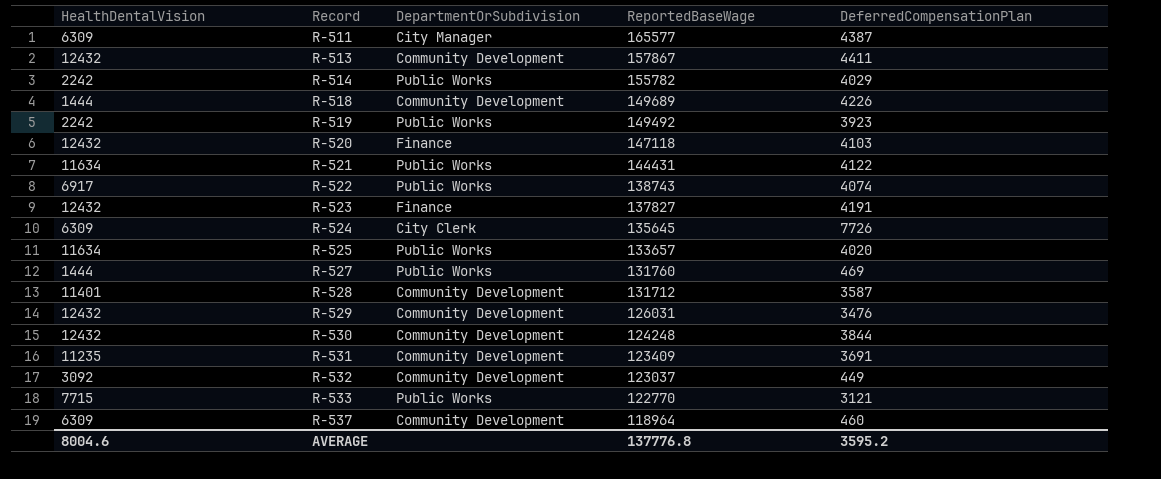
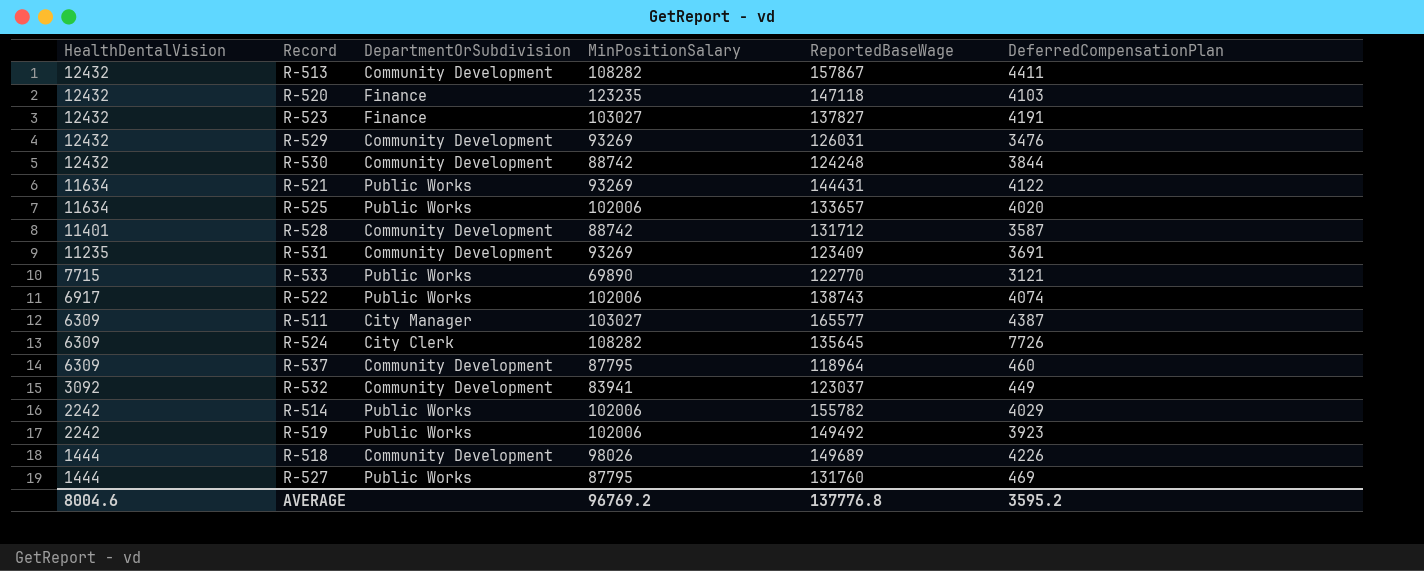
row order: Record ascending -> HealthDentalVision descending
column MinPositionSalary | position: none -> 4

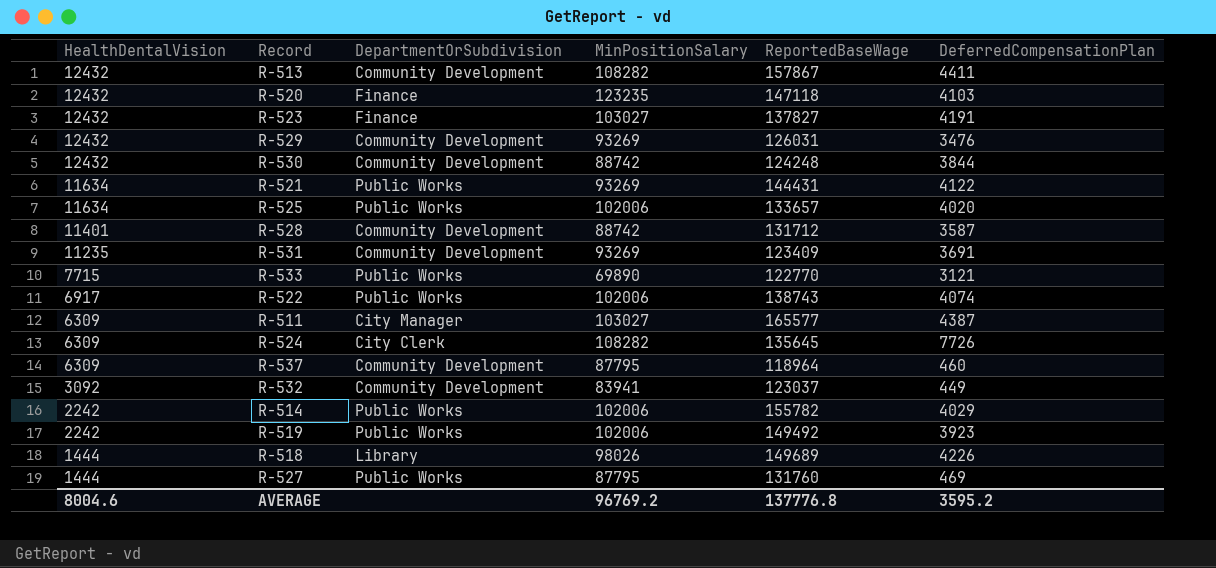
R-518 | DepartmentOrSubdivision: Community Development -> Library

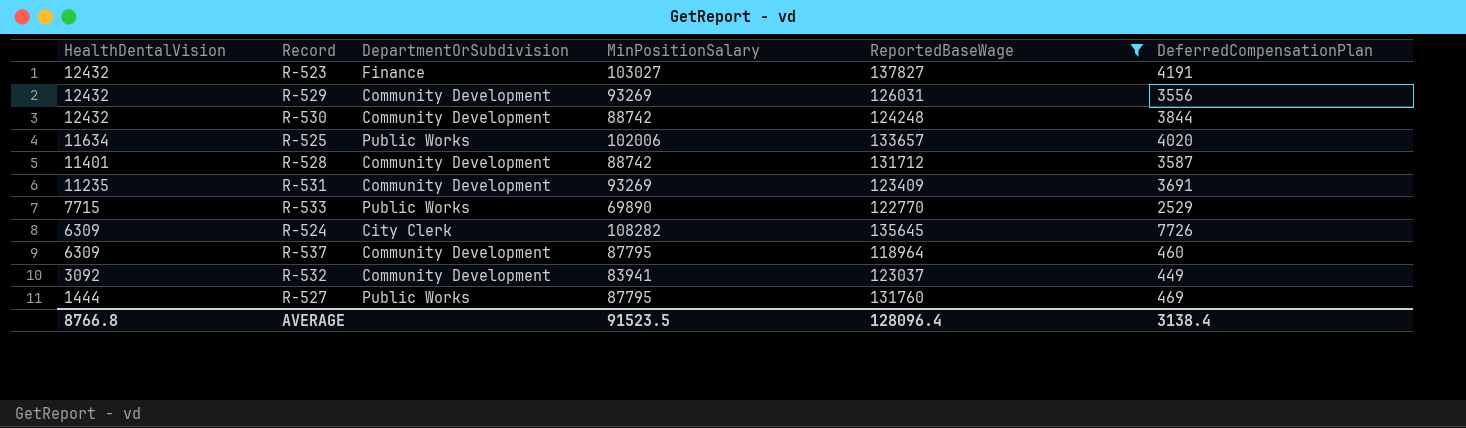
filter: none -> ReportedBaseWage <= 137827
R-529 | DeferredCompensationPlan: 3476 -> 3556
R-533 | DeferredCompensationPlan: 3121 -> 2529
AVERAGE | HealthDentalVision: 8004.6 -> 8766.8
AVERAGE | MinPositionSalary: 96769.2 -> 91523.5
AVERAGE | ReportedBaseWage: 137776.8 -> 128096.4
AVERAGE | DeferredCompensationPlan: 3595.2 -> 3138.4

